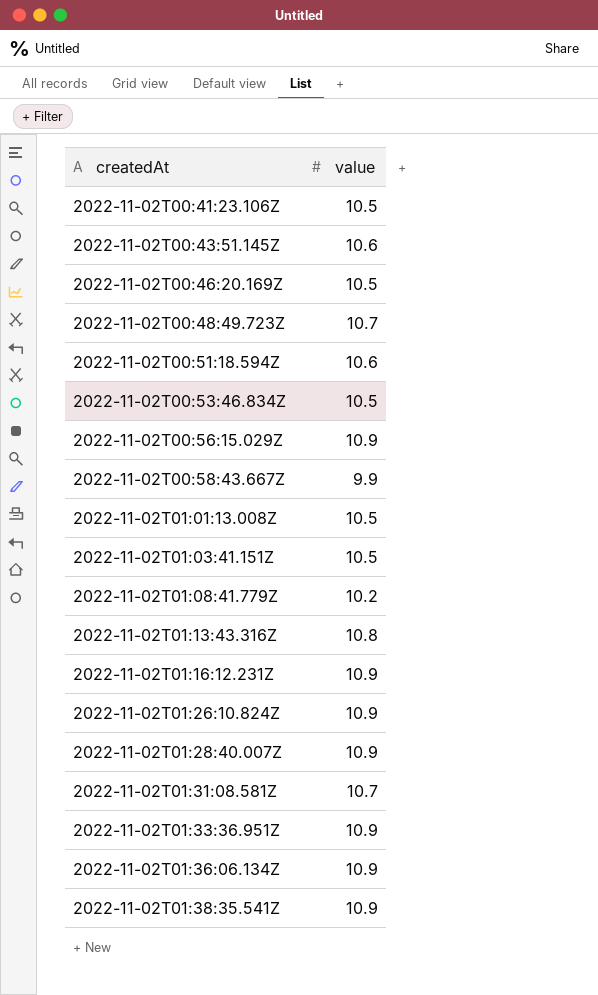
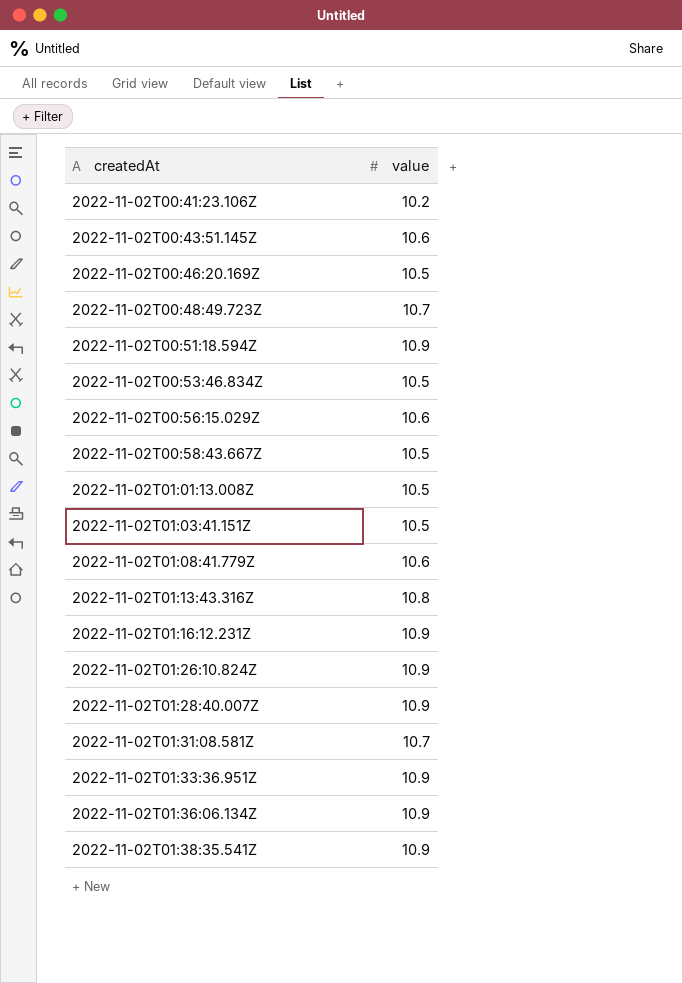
2022-11-02T00:41:23.106Z | value: 10.5 -> 10.2
2022-11-02T00:51:18.594Z | value: 10.6 -> 10.9
2022-11-02T00:56:15.029Z | value: 10.9 -> 10.6
2022-11-02T00:58:43.667Z | value: 9.9 -> 10.5
2022-11-02T01:08:41.779Z | value: 10.2 -> 10.6

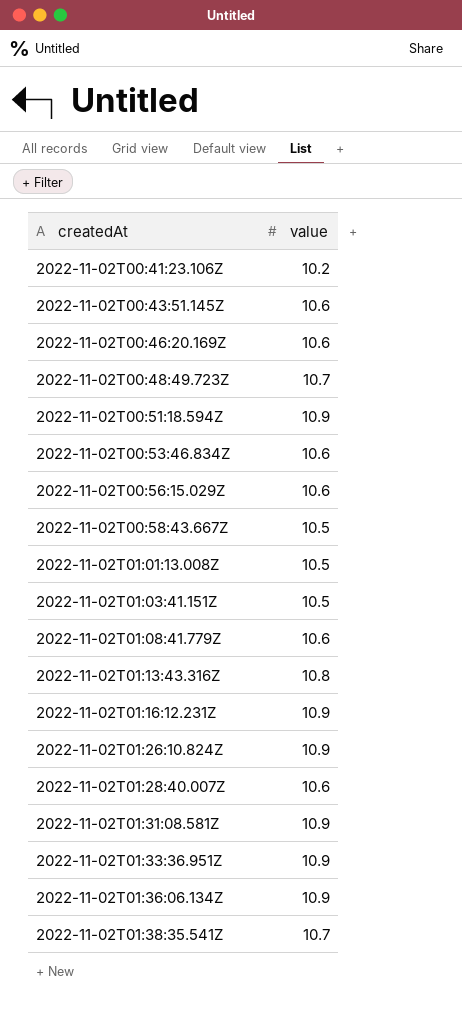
2022-11-02T00:46:20.169Z | value: 10.5 -> 10.6
2022-11-02T00:53:46.834Z | value: 10.5 -> 10.6
2022-11-02T01:28:40.007Z | value: 10.9 -> 10.6
2022-11-02T01:31:08.581Z | value: 10.7 -> 10.9
2022-11-02T01:38:35.541Z | value: 10.9 -> 10.7

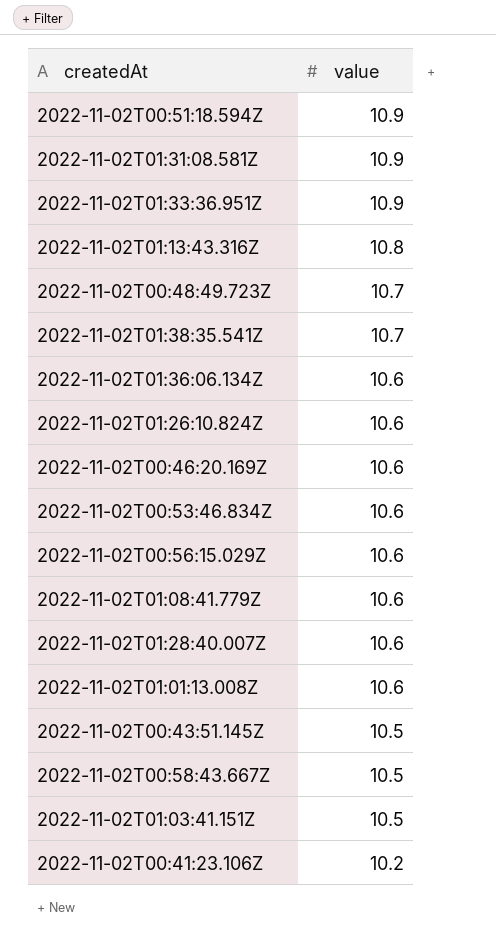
row order: createdAt ascending -> value descending
row 2022-11-02T01:16:12.231Z: 10.9 -> none
2022-11-02T01:36:06.134Z | value: 10.9 -> 10.6
2022-11-02T01:26:10.824Z | value: 10.9 -> 10.6
2022-11-02T01:01:13.008Z | value: 10.5 -> 10.6
2022-11-02T00:43:51.145Z | value: 10.6 -> 10.5

